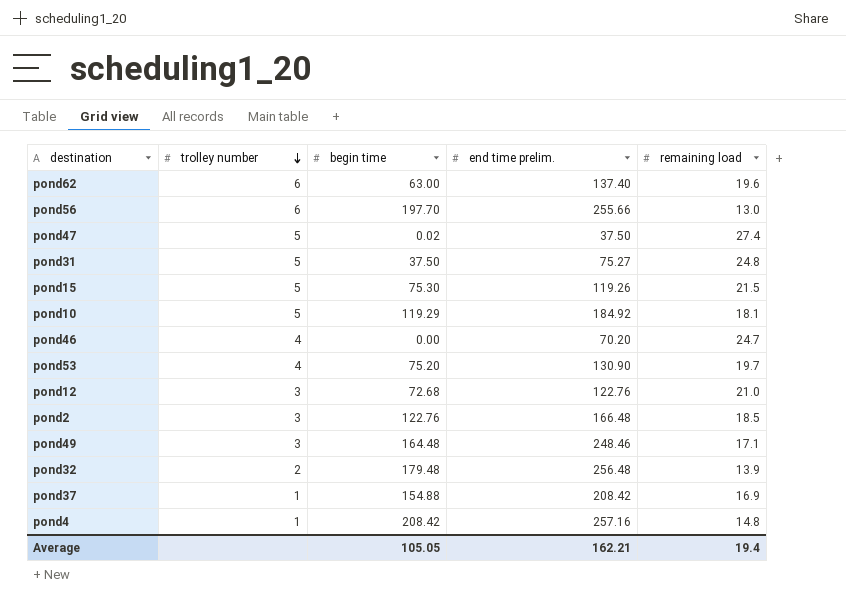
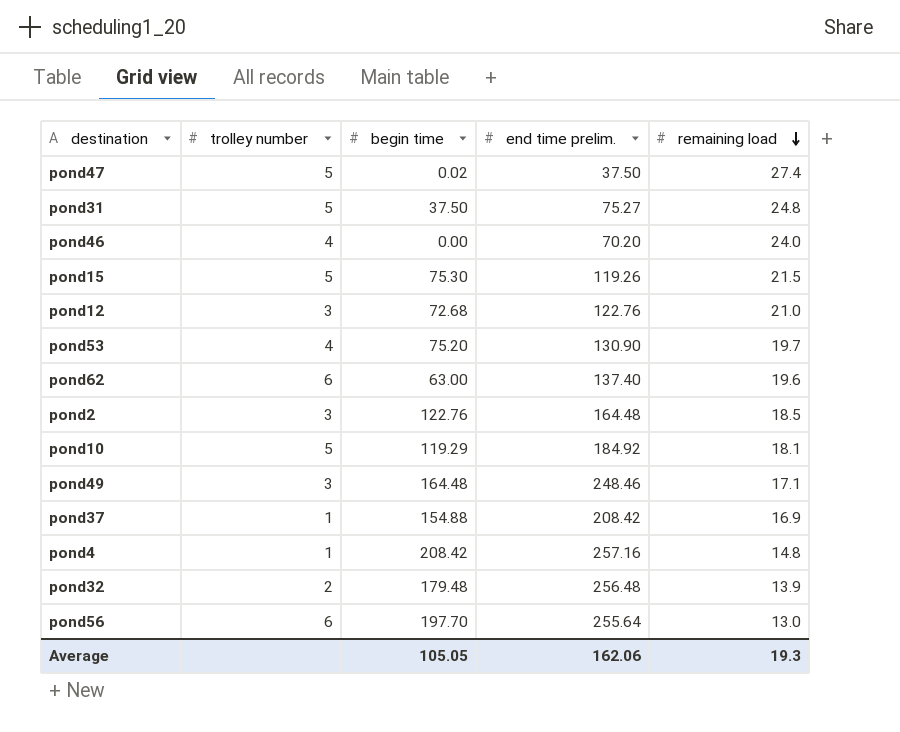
row order: trolley number descending -> remaining load descending
pond46 | remaining load: 24.7 -> 24.0
pond2 | end time prelim.: 166.48 -> 164.48
pond56 | end time prelim.: 255.66 -> 255.64
Average | end time prelim.: 162.21 -> 162.06
Average | remaining load: 19.4 -> 19.3

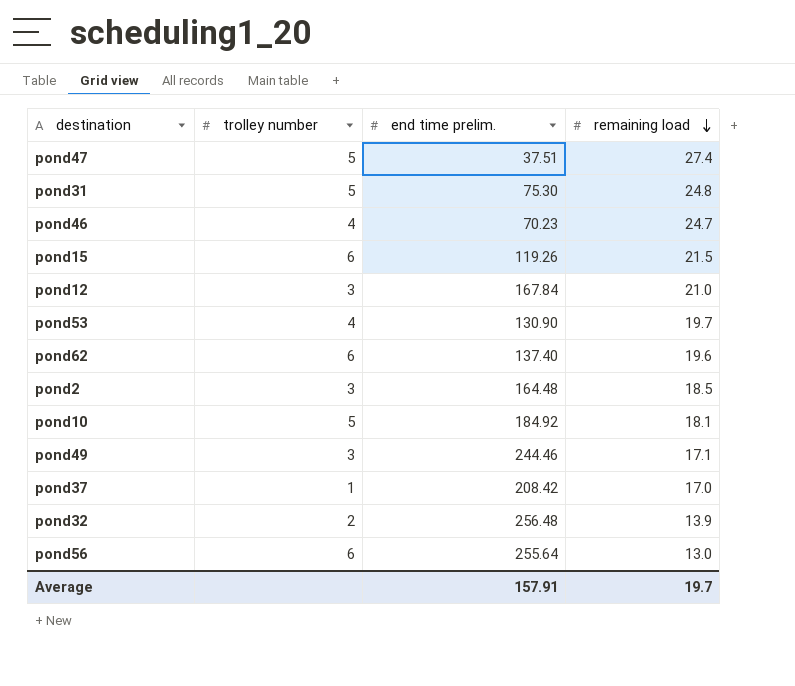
column begin time | position: 3 -> none
row pond4: 1 | 208.42 | 257.16 | 14.8 -> none
pond47 | end time prelim.: 37.50 -> 37.51
pond31 | end time prelim.: 75.27 -> 75.30
pond46 | end time prelim.: 70.20 -> 70.23
pond46 | remaining load: 24.0 -> 24.7
pond15 | trolley number: 5 -> 6
pond12 | end time prelim.: 122.76 -> 167.84
pond49 | end time prelim.: 248.46 -> 244.46
pond37 | remaining load: 16.9 -> 17.0
Average | end time prelim.: 162.06 -> 157.91
Average | remaining load: 19.3 -> 19.7

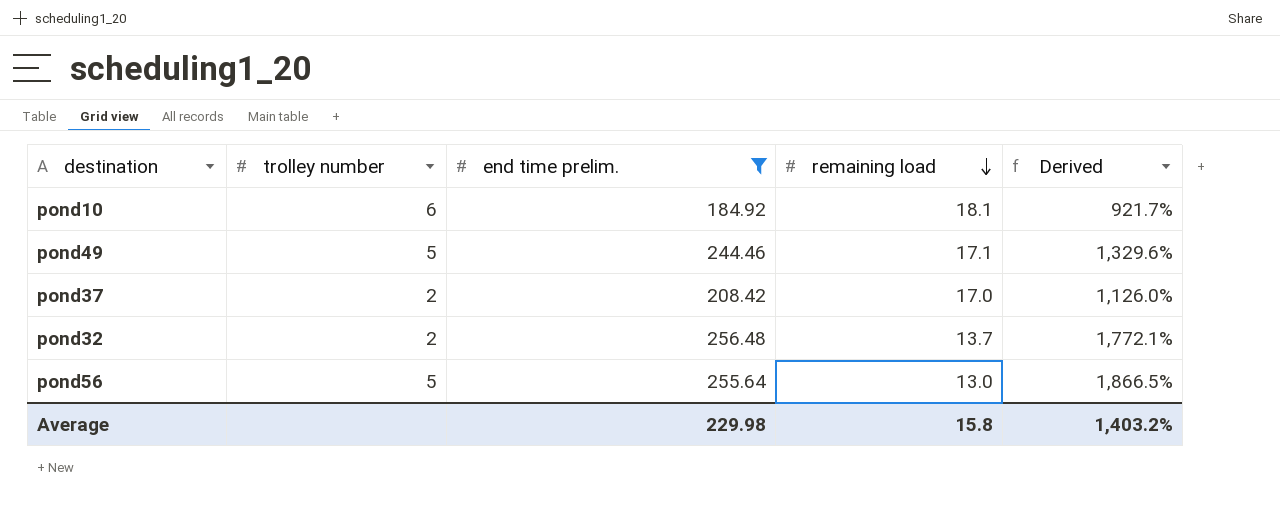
filter: none -> end time prelim. >= 184.92
column Derived | formula: none -> ([end time prelim.] - [remaining load]) / [remaining load]
pond10 | trolley number: 5 -> 6
pond49 | trolley number: 3 -> 5
pond37 | trolley number: 1 -> 2
pond32 | remaining load: 13.9 -> 13.7
pond56 | trolley number: 6 -> 5
Average | end time prelim.: 157.91 -> 229.98
Average | remaining load: 19.7 -> 15.8

